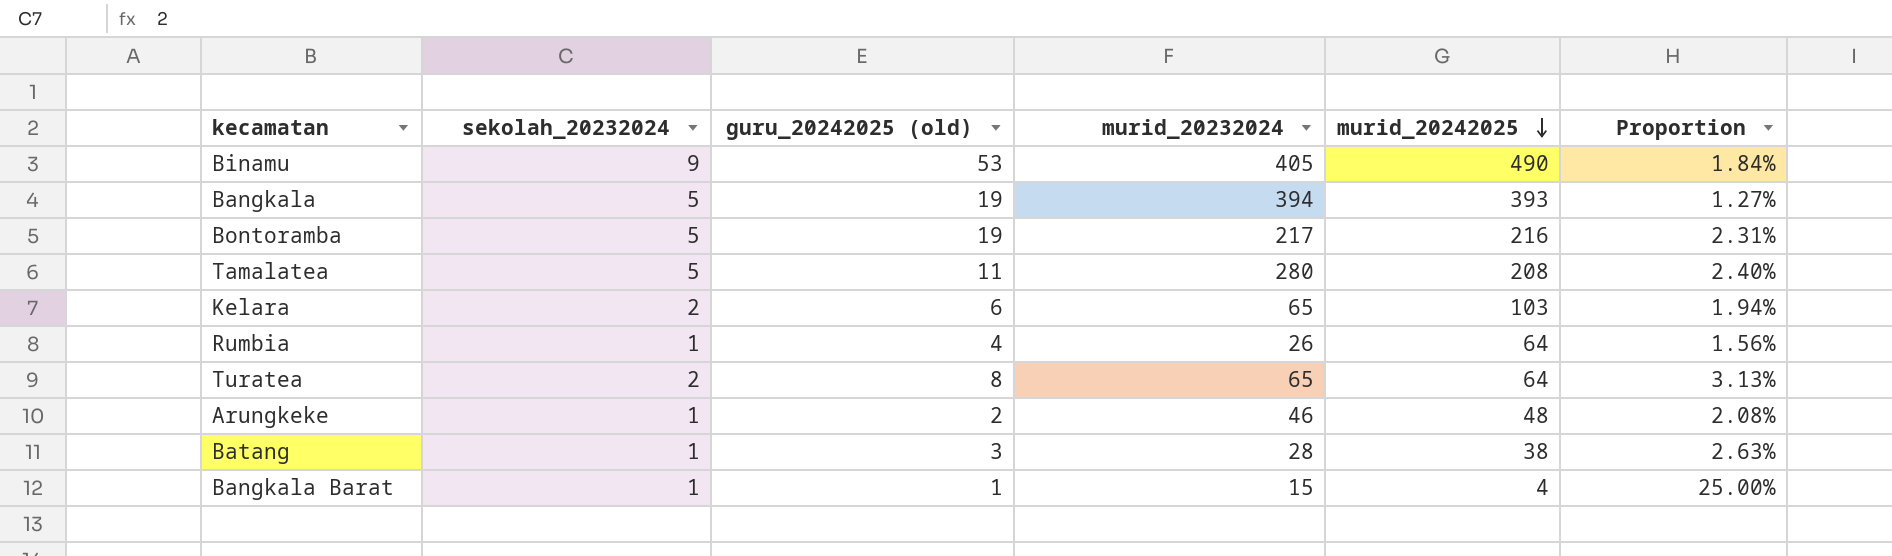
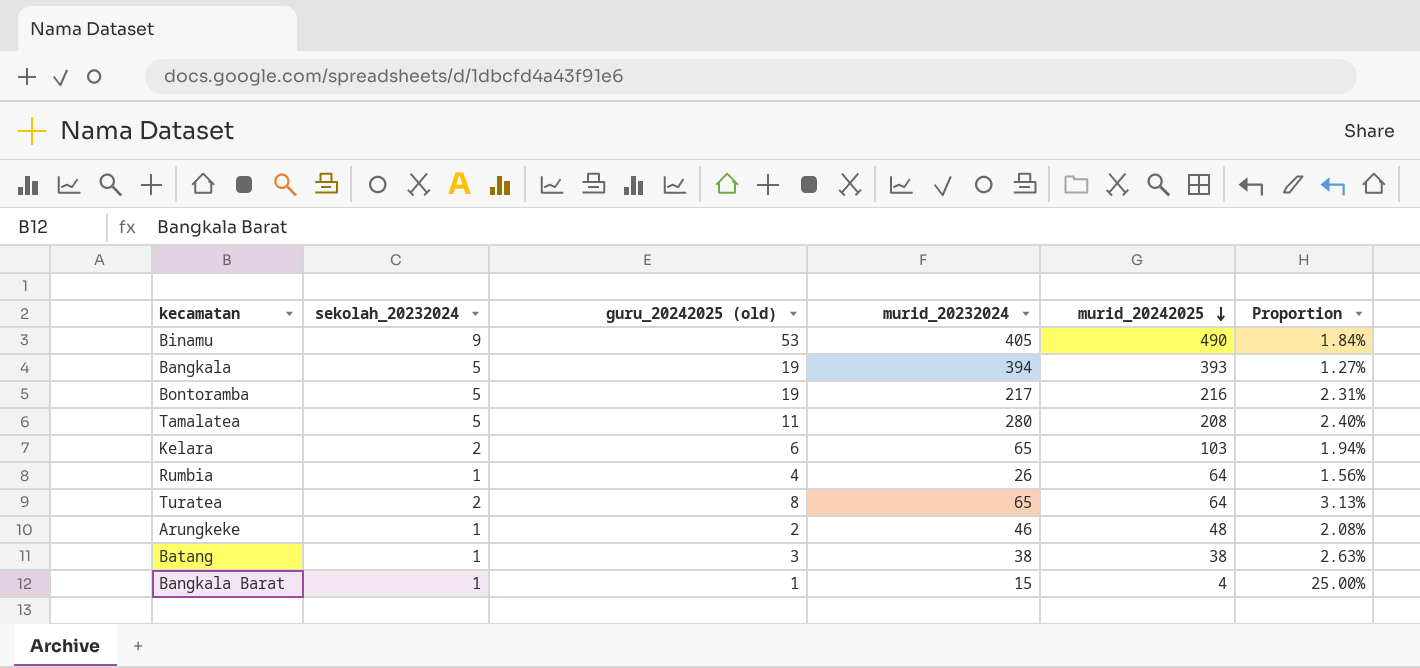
Batang | murid_20232024: 28 -> 38

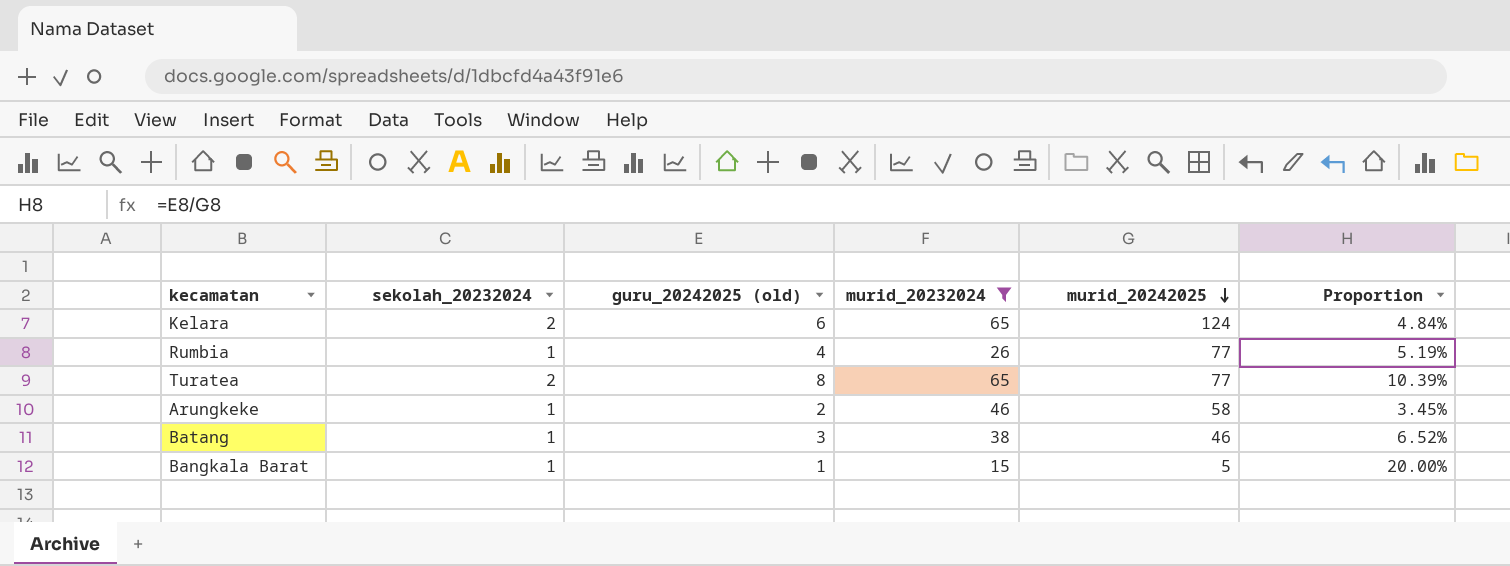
filter: none -> murid_20232024 <= 65
column Proportion | formula: [sekolah_20232024] / [murid_20242025] -> [guru_20242025 (old)] / [murid_20242025]
Kelara | murid_20242025: 103 -> 124
Rumbia | murid_20242025: 64 -> 77
Turatea | murid_20242025: 64 -> 77
Arungkeke | murid_20242025: 48 -> 58
Batang | murid_20242025: 38 -> 46
Bangkala Barat | murid_20242025: 4 -> 5

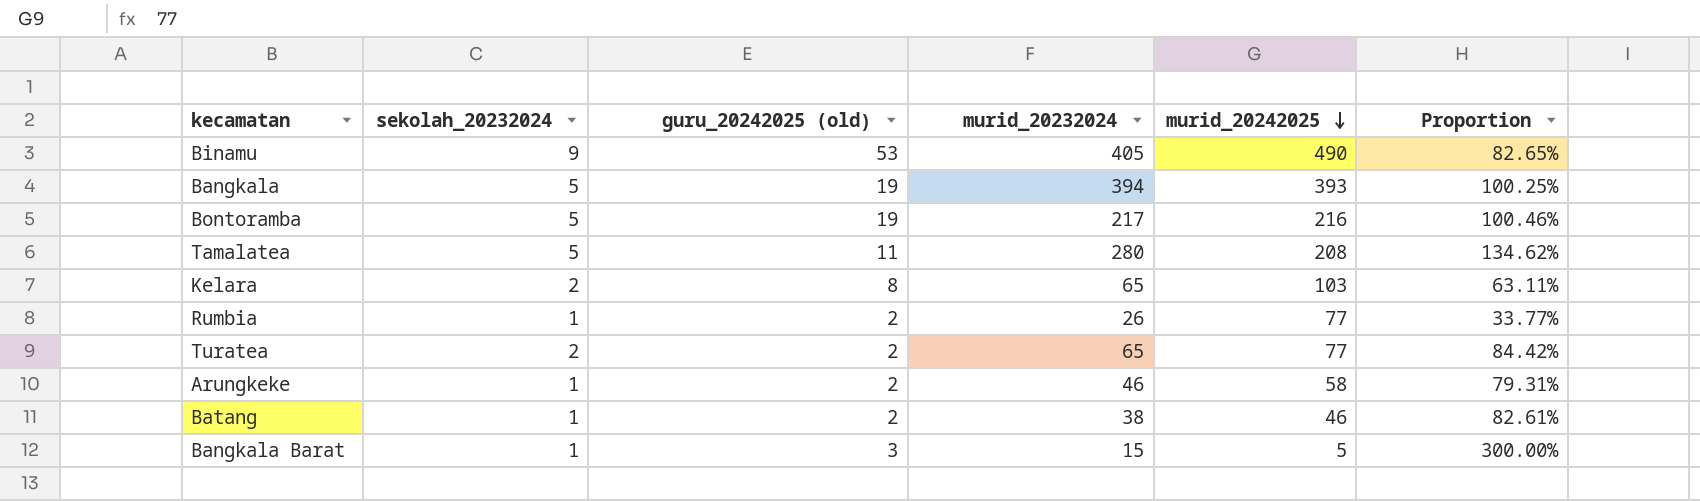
filter: murid_20232024 <= 65 -> none
column Proportion | formula: [guru_20242025 (old)] / [murid_20242025] -> [murid_20232024] / [murid_20242025]
Kelara | guru_20242025 (old): 6 -> 8
Kelara | murid_20242025: 124 -> 103
Rumbia | guru_20242025 (old): 4 -> 2
Turatea | guru_20242025 (old): 8 -> 2
Batang | guru_20242025 (old): 3 -> 2
Bangkala Barat | guru_20242025 (old): 1 -> 3

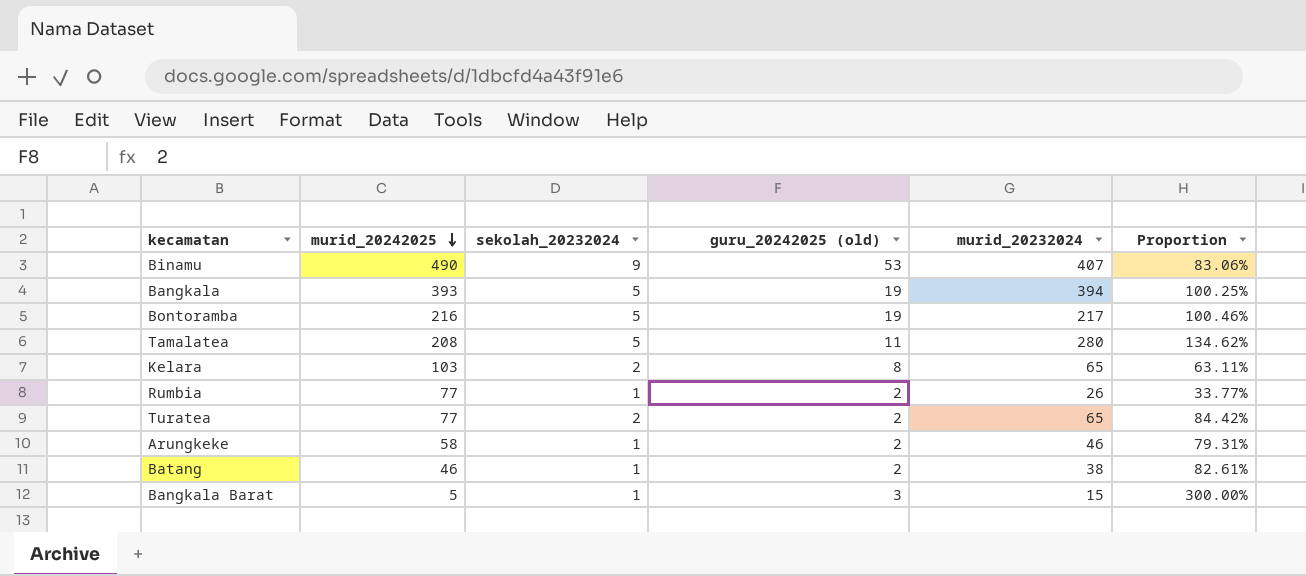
column murid_20242025 | position: 5 -> 2
Binamu | murid_20232024: 405 -> 407
Binamu | Proportion: 82.65% -> 83.06%

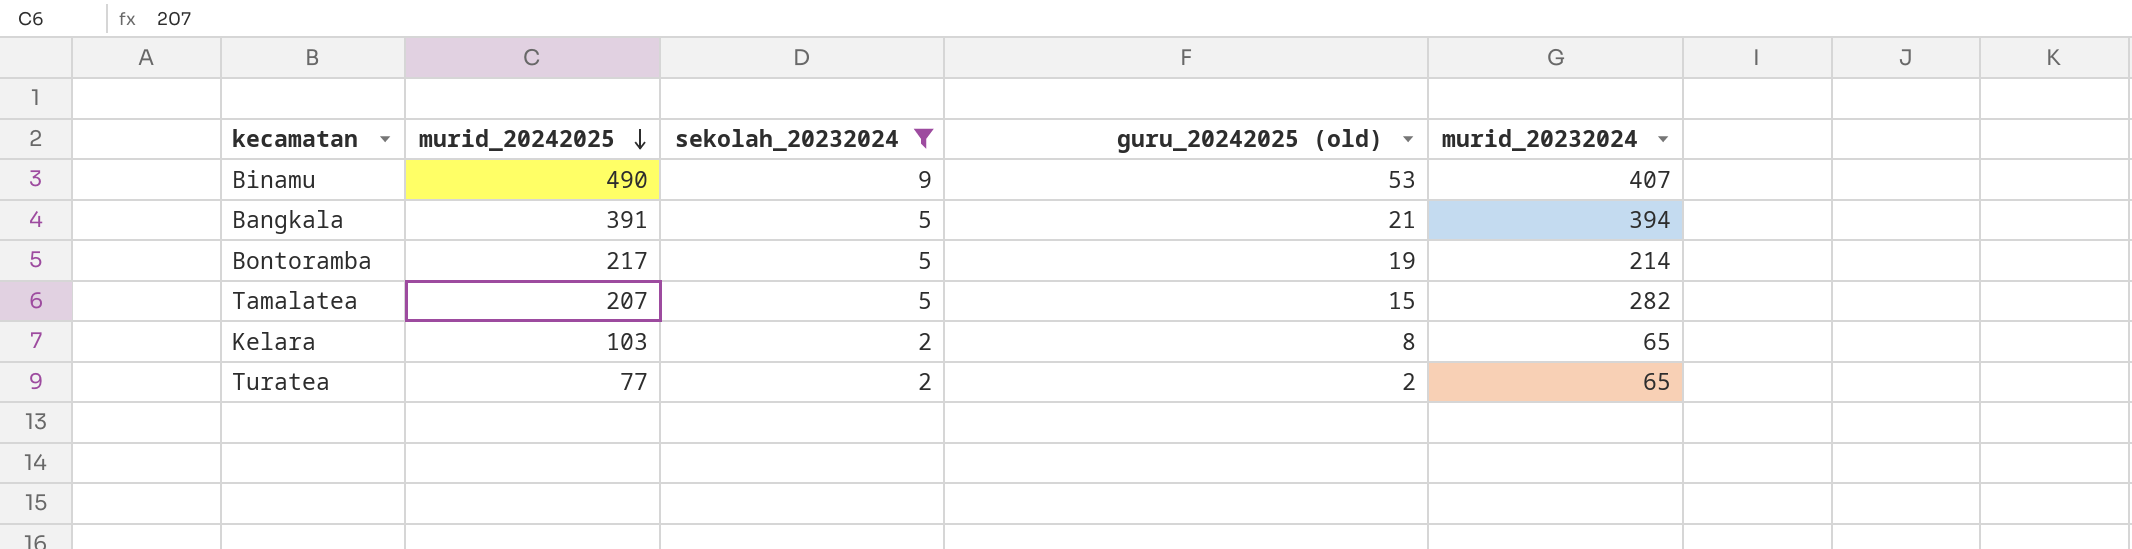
filter: none -> sekolah_20232024 != 1
column Proportion | formula: [murid_20232024] / [murid_20242025] -> none
Bangkala | murid_20242025: 393 -> 391
Bangkala | guru_20242025 (old): 19 -> 21
Bontoramba | murid_20242025: 216 -> 217
Bontoramba | murid_20232024: 217 -> 214
Tamalatea | murid_20242025: 208 -> 207
Tamalatea | guru_20242025 (old): 11 -> 15
Tamalatea | murid_20232024: 280 -> 282

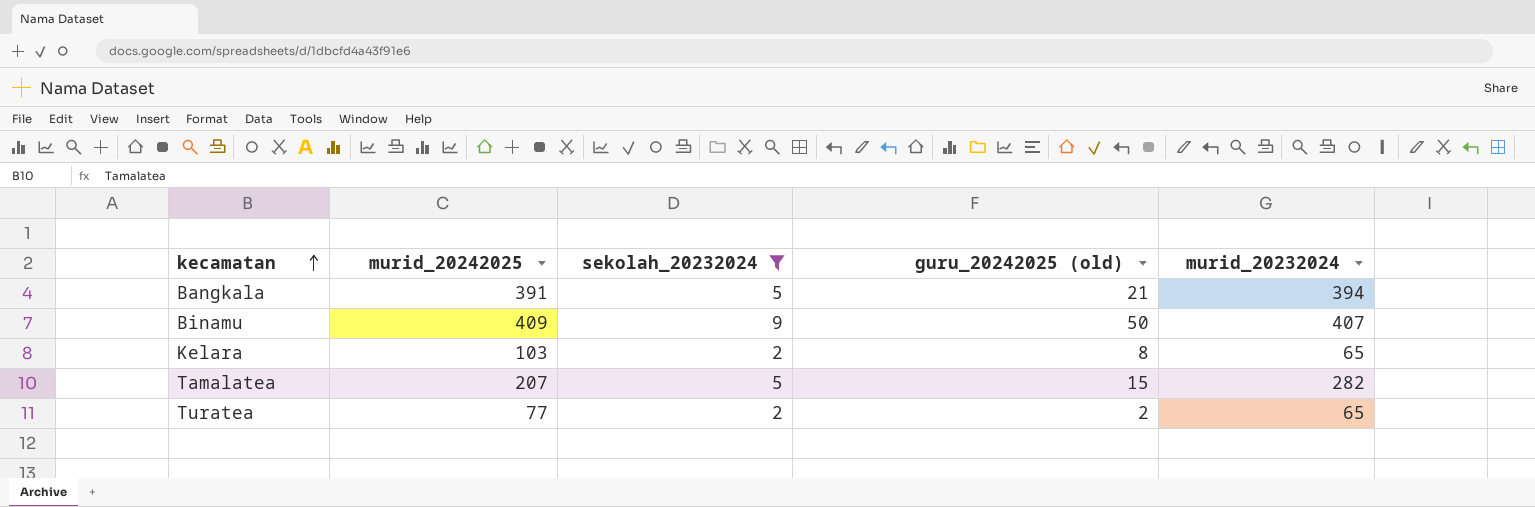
row order: murid_20242025 descending -> kecamatan ascending
row Bontoramba: 217 | 5 | 19 | 214 -> none
Binamu | murid_20242025: 490 -> 409
Binamu | guru_20242025 (old): 53 -> 50

